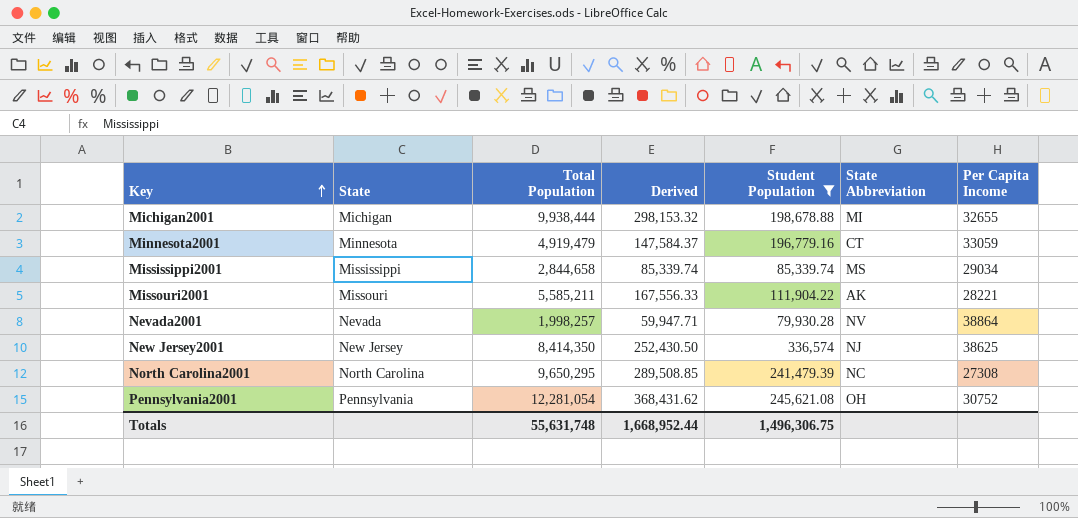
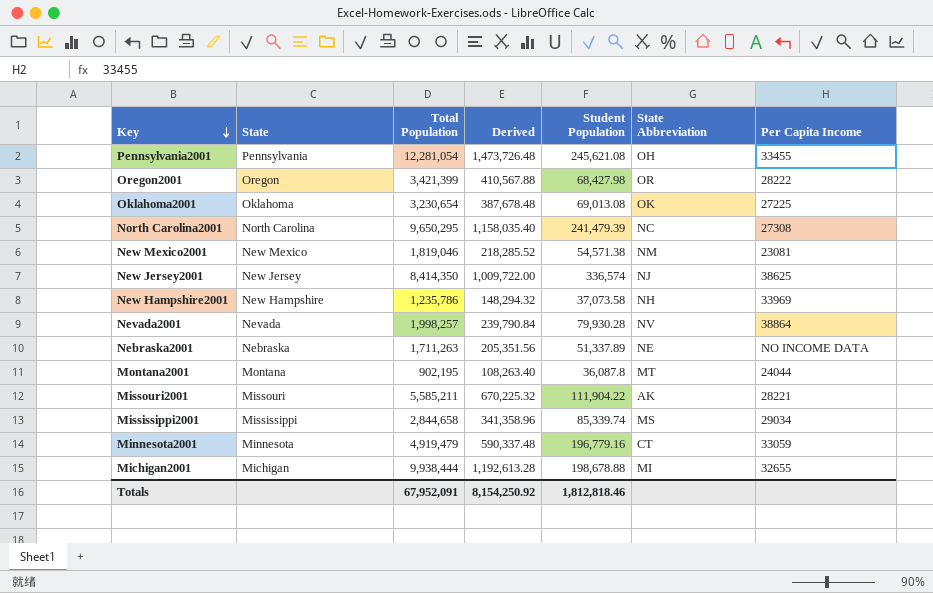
filter: Student Population >= 79,930.28 -> none
row order: Key ascending -> Key descending
column Derived | formula: [Total Population] * 0.03 -> [Total Population] * 0.12
Pennsylvania2001 | Per Capita Income: 30752 -> 33455
Totals | Total Population: 55,631,748 -> 67,952,091
Totals | Derived: 1,668,952.44 -> 8,154,250.92
Totals | Student Population: 1,496,306.75 -> 1,812,818.46

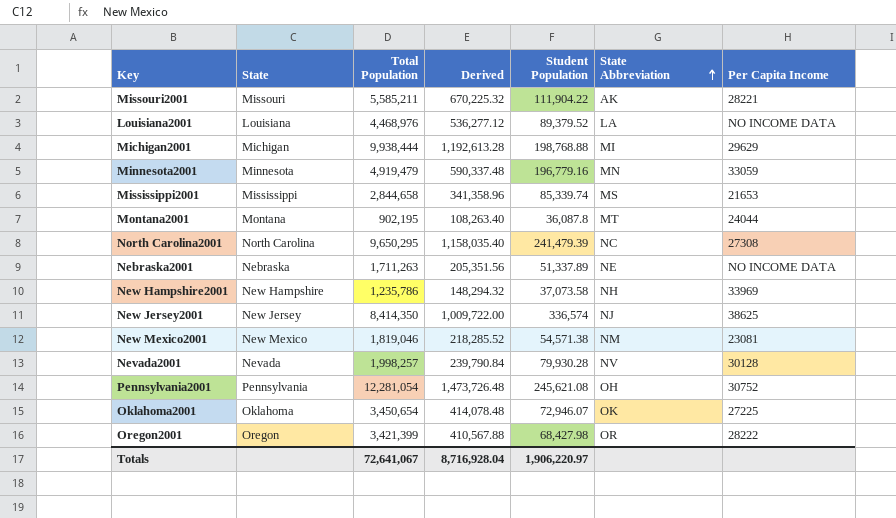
row order: Key descending -> State Abbreviation ascending
row Louisiana2001: none -> Louisiana | 4,468,976 | 536,277.12 | 89,379.52 | LA | NO INCOME DATA
Michigan2001 | Student Population: 198,678.88 -> 198,768.88
Michigan2001 | Per Capita Income: 32655 -> 29629
Minnesota2001 | State Abbreviation: CT -> MN
Mississippi2001 | Per Capita Income: 29034 -> 21653
Nevada2001 | Per Capita Income: 38864 -> 30128
Pennsylvania2001 | Per Capita Income: 33455 -> 30752
Oklahoma2001 | Total Population: 3,230,654 -> 3,450,654
Oklahoma2001 | Derived: 387,678.48 -> 414,078.48
Oklahoma2001 | Student Population: 69,013.08 -> 72,946.07
Totals | Total Population: 67,952,091 -> 72,641,067
Totals | Derived: 8,154,250.92 -> 8,716,928.04
Totals | Student Population: 1,812,818.46 -> 1,906,220.97

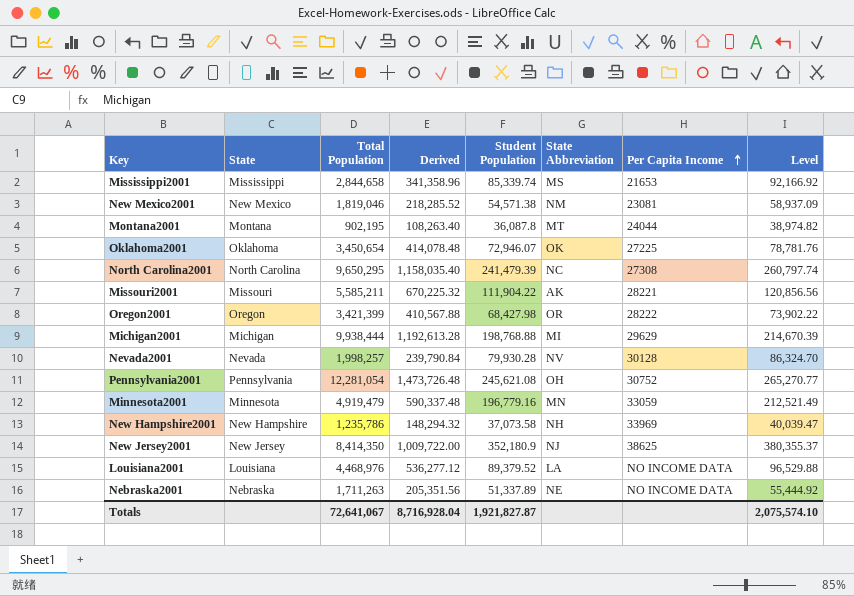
row order: State Abbreviation ascending -> Per Capita Income ascending
column Level | formula: none -> [Student Population] * 1.08
New Jersey2001 | Student Population: 336,574 -> 352,180.9
Totals | Student Population: 1,906,220.97 -> 1,921,827.87

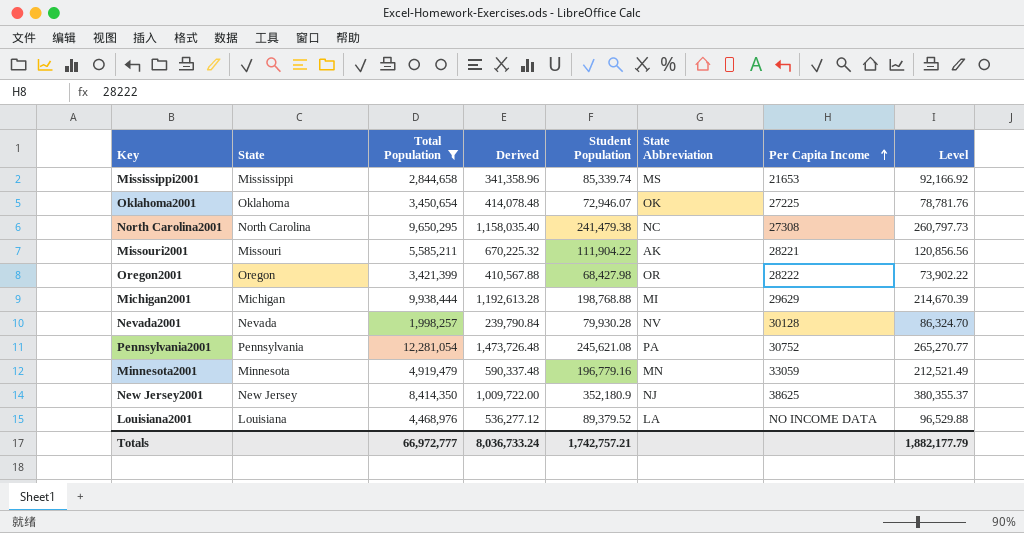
filter: none -> Total Population >= 1,998,257
North Carolina2001 | Student Population: 241,479.39 -> 241,479.38
North Carolina2001 | Level: 260,797.74 -> 260,797.73
Pennsylvania2001 | State Abbreviation: OH -> PA
Totals | Total Population: 72,641,067 -> 66,972,777
Totals | Derived: 8,716,928.04 -> 8,036,733.24
Totals | Student Population: 1,921,827.87 -> 1,742,757.21
Totals | Level: 2,075,574.10 -> 1,882,177.79

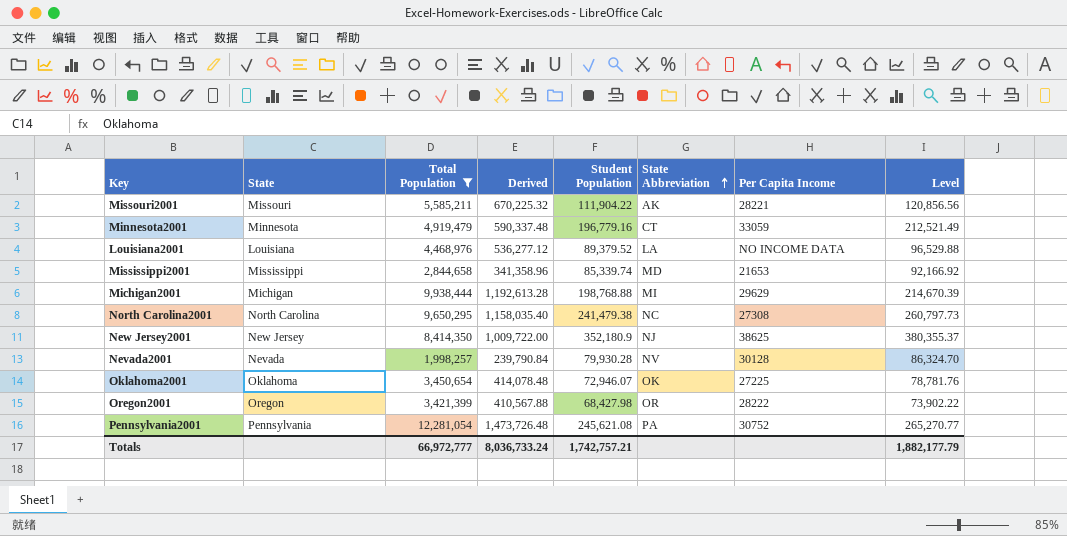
row order: Per Capita Income ascending -> State Abbreviation ascending
Minnesota2001 | State Abbreviation: MN -> CT
Mississippi2001 | State Abbreviation: MS -> MD

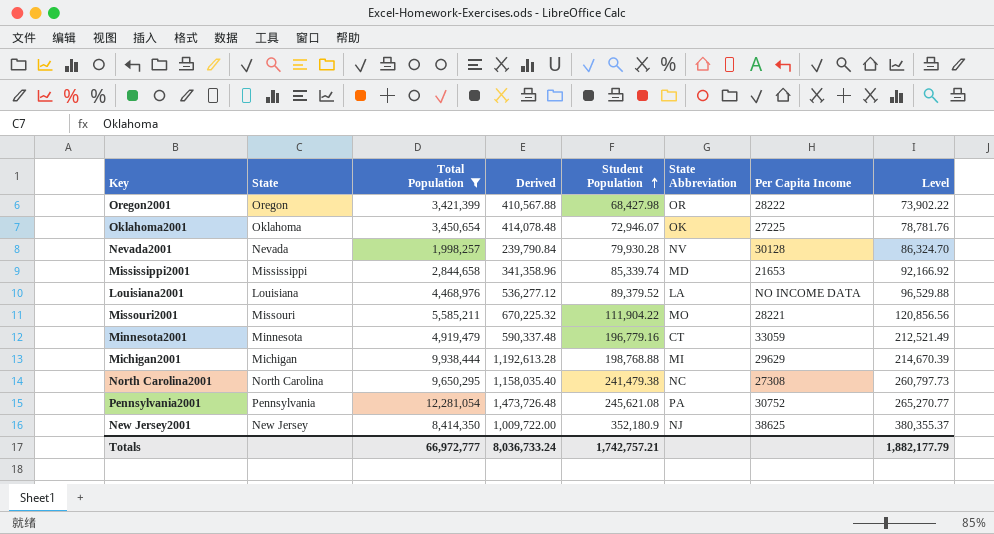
row order: State Abbreviation ascending -> Student Population ascending
Missouri2001 | State Abbreviation: AK -> MO

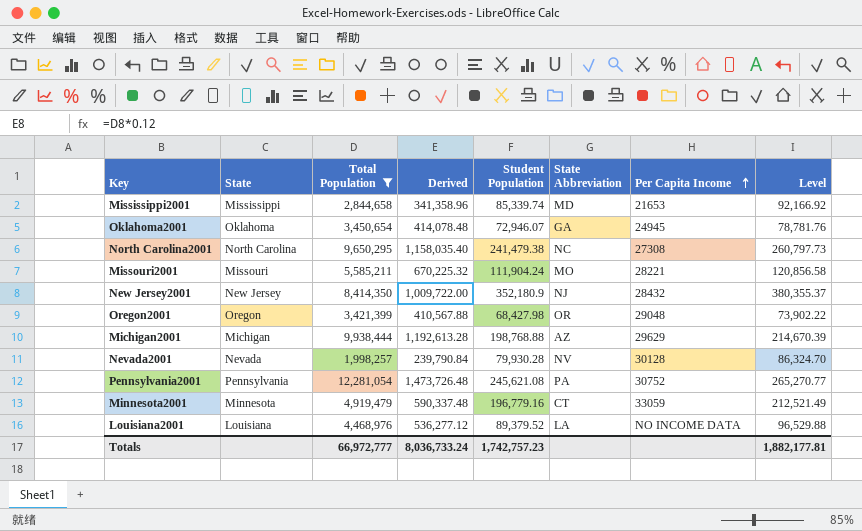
row order: Student Population ascending -> Per Capita Income ascending
Oklahoma2001 | State Abbreviation: OK -> GA
Oklahoma2001 | Per Capita Income: 27225 -> 24945
Missouri2001 | Student Population: 111,904.22 -> 111,904.24
Missouri2001 | Level: 120,856.56 -> 120,856.58
New Jersey2001 | Per Capita Income: 38625 -> 28432
Oregon2001 | Per Capita Income: 28222 -> 29048
Michigan2001 | State Abbreviation: MI -> AZ
Totals | Student Population: 1,742,757.21 -> 1,742,757.23
Totals | Level: 1,882,177.79 -> 1,882,177.81

